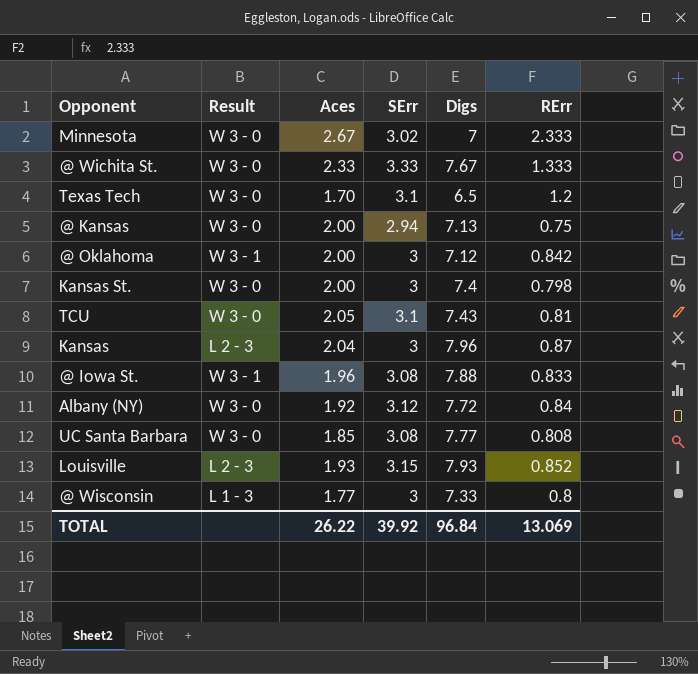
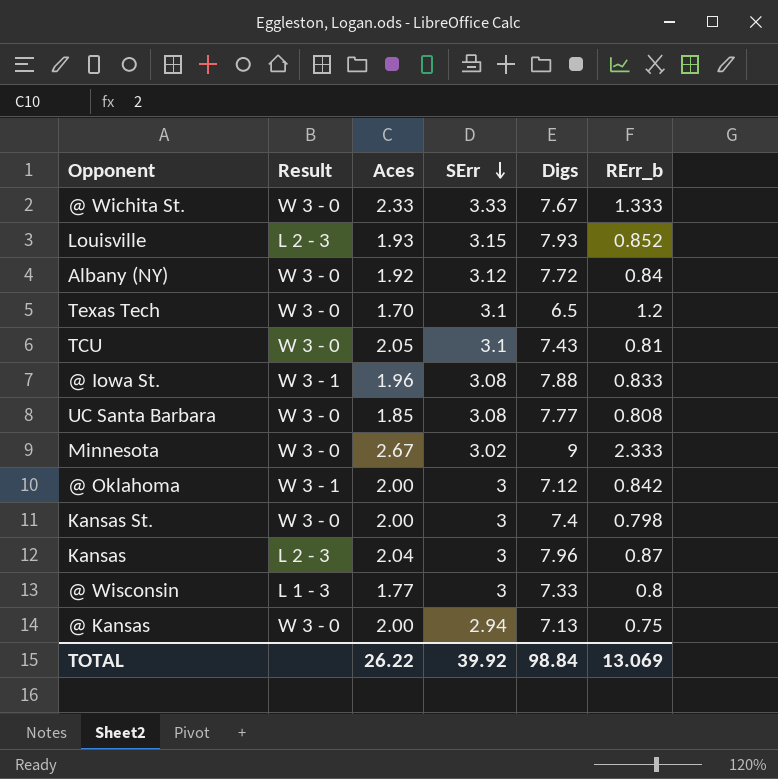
row order: none -> SErr descending
column name: RErr -> RErr_b
Minnesota | Digs: 7 -> 9
TOTAL | Digs: 96.84 -> 98.84

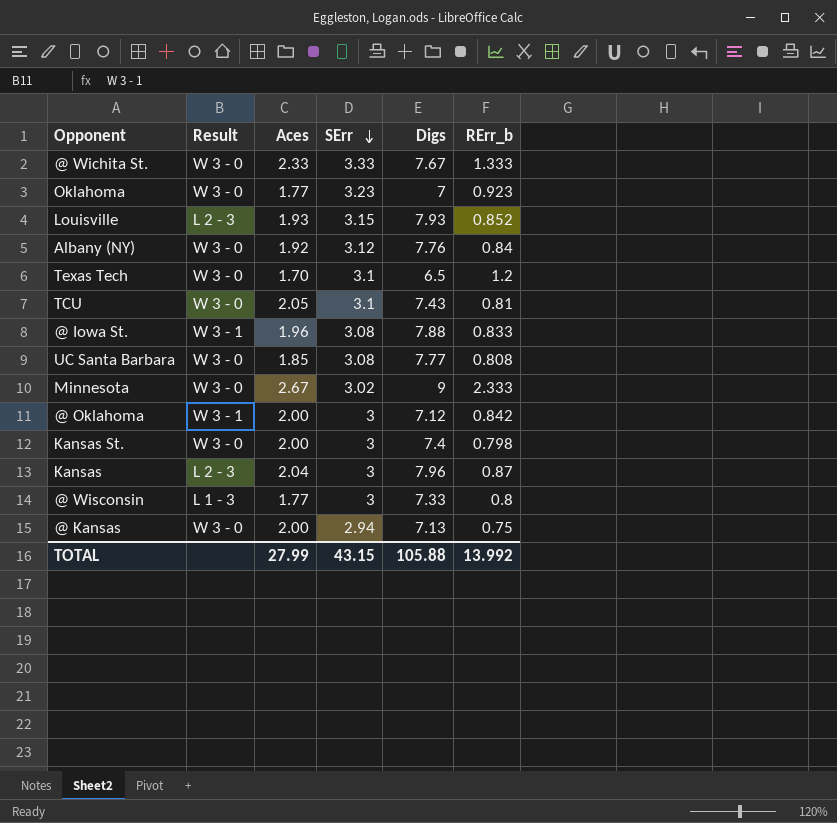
row Oklahoma: none -> W 3 - 0 | 1.77 | 3.23 | 7 | 0.923
Albany (NY) | Digs: 7.72 -> 7.76
TOTAL | Aces: 26.22 -> 27.99
TOTAL | SErr: 39.92 -> 43.15
TOTAL | Digs: 98.84 -> 105.88
TOTAL | RErr_b: 13.069 -> 13.992

